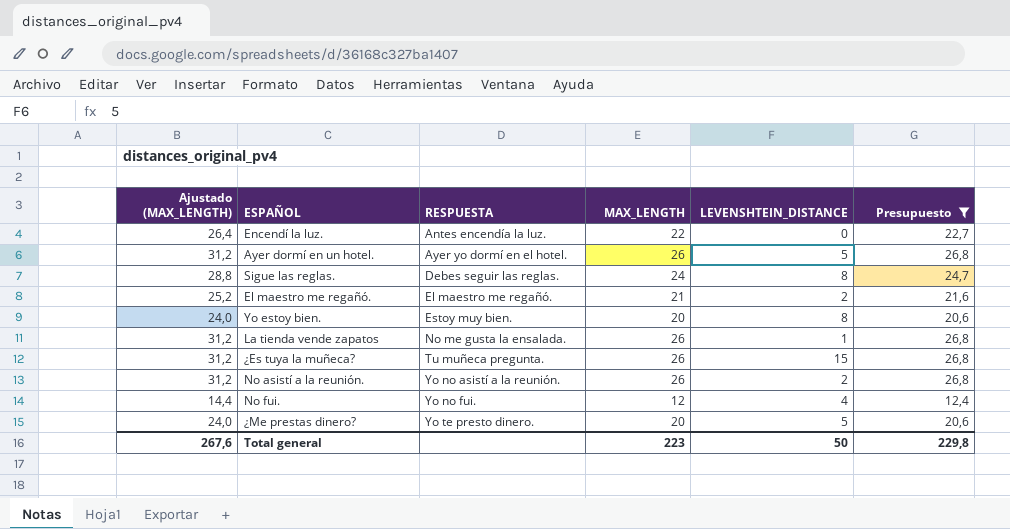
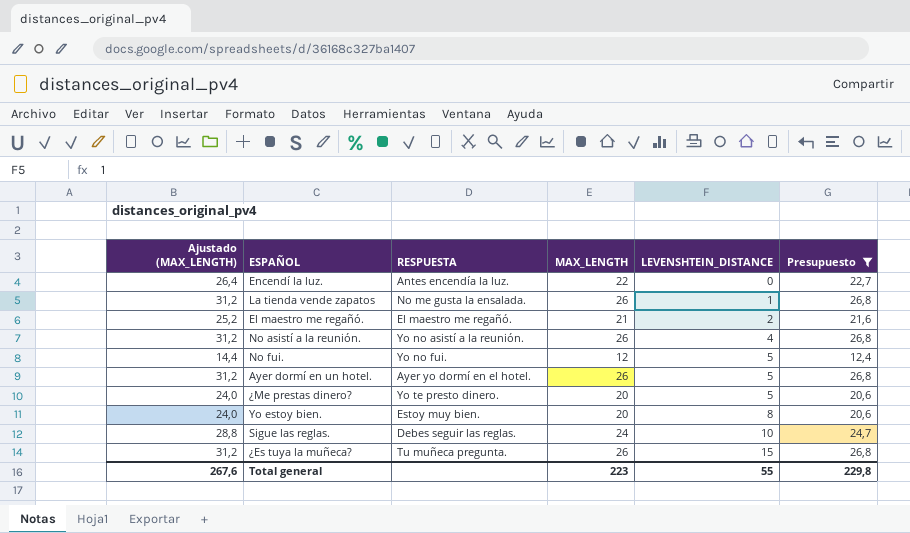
row order: RESPUESTA ascending -> LEVENSHTEIN_DISTANCE ascending
No asistí a la reunión. | LEVENSHTEIN_DISTANCE: 2 -> 4
No fui. | LEVENSHTEIN_DISTANCE: 4 -> 5
Sigue las reglas. | LEVENSHTEIN_DISTANCE: 8 -> 10
Total general | LEVENSHTEIN_DISTANCE: 50 -> 55

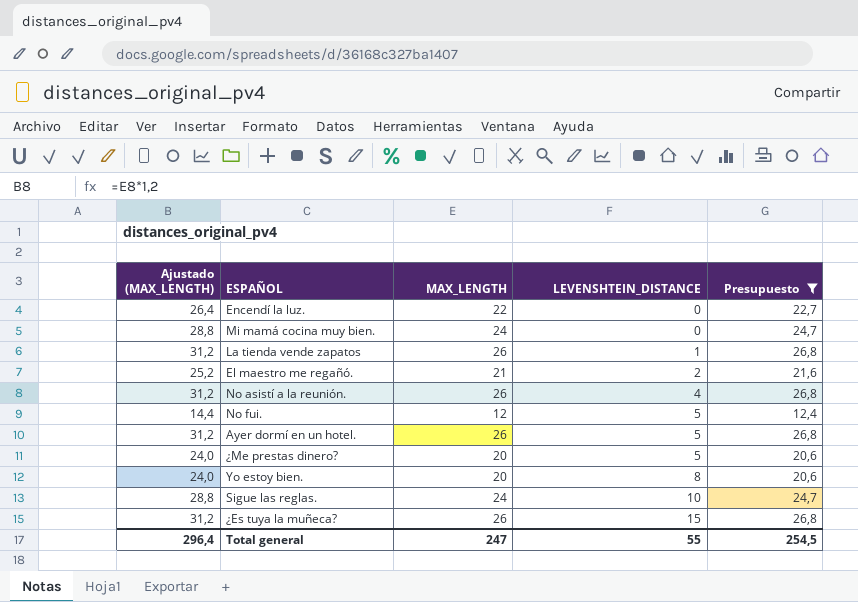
column RESPUESTA | position: 3 -> none
row Mi mamá cocina muy bien.: none -> 28,8 | 24 | 0 | 24,7
Total general | Ajustado (MAX_LENGTH): 267,6 -> 296,4
Total general | MAX_LENGTH: 223 -> 247
Total general | Presupuesto: 229,8 -> 254,5

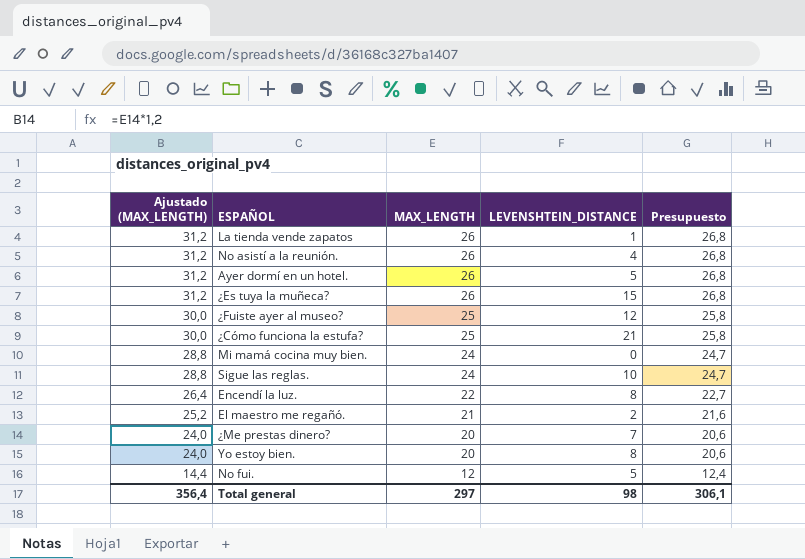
filter: Presupuesto != 25,8 -> none
row order: LEVENSHTEIN_DISTANCE ascending -> Ajustado (MAX_LENGTH) descending
Encendí la luz. | LEVENSHTEIN_DISTANCE: 0 -> 8
¿Me prestas dinero? | LEVENSHTEIN_DISTANCE: 5 -> 7
Total general | Ajustado (MAX_LENGTH): 296,4 -> 356,4
Total general | MAX_LENGTH: 247 -> 297
Total general | LEVENSHTEIN_DISTANCE: 55 -> 98
Total general | Presupuesto: 254,5 -> 306,1

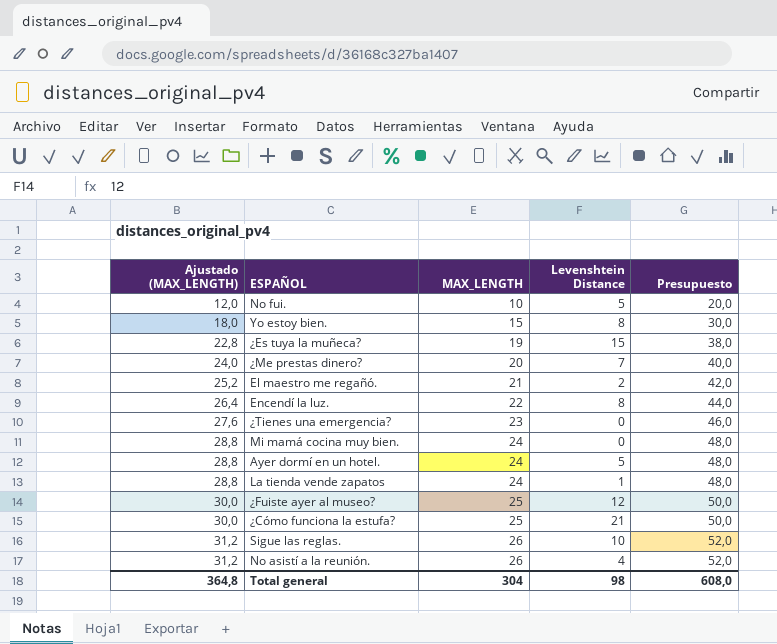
row order: Ajustado (MAX_LENGTH) descending -> Ajustado (MAX_LENGTH) ascending
column name: LEVENSHTEIN_DISTANCE -> Levenshtein Distance
column Presupuesto | formula: [MAX_LENGTH] * 1,03 -> [MAX_LENGTH] * 2
No fui. | Ajustado (MAX_LENGTH): 14,4 -> 12,0
No fui. | MAX_LENGTH: 12 -> 10
Yo estoy bien. | Ajustado (MAX_LENGTH): 24,0 -> 18,0
Yo estoy bien. | MAX_LENGTH: 20 -> 15
¿Es tuya la muñeca? | Ajustado (MAX_LENGTH): 31,2 -> 22,8
¿Es tuya la muñeca? | MAX_LENGTH: 26 -> 19
row ¿Tienes una emergencia?: none -> 27,6 | 23 | 0 | 46,0
Ayer dormí en un hotel. | Ajustado (MAX_LENGTH): 31,2 -> 28,8
Ayer dormí en un hotel. | MAX_LENGTH: 26 -> 24
La tienda vende zapatos | Ajustado (MAX_LENGTH): 31,2 -> 28,8
La tienda vende zapatos | MAX_LENGTH: 26 -> 24
Sigue las reglas. | Ajustado (MAX_LENGTH): 28,8 -> 31,2
Sigue las reglas. | MAX_LENGTH: 24 -> 26
Total general | Ajustado (MAX_LENGTH): 356,4 -> 364,8
Total general | MAX_LENGTH: 297 -> 304
Total general | Presupuesto: 306,1 -> 608,0

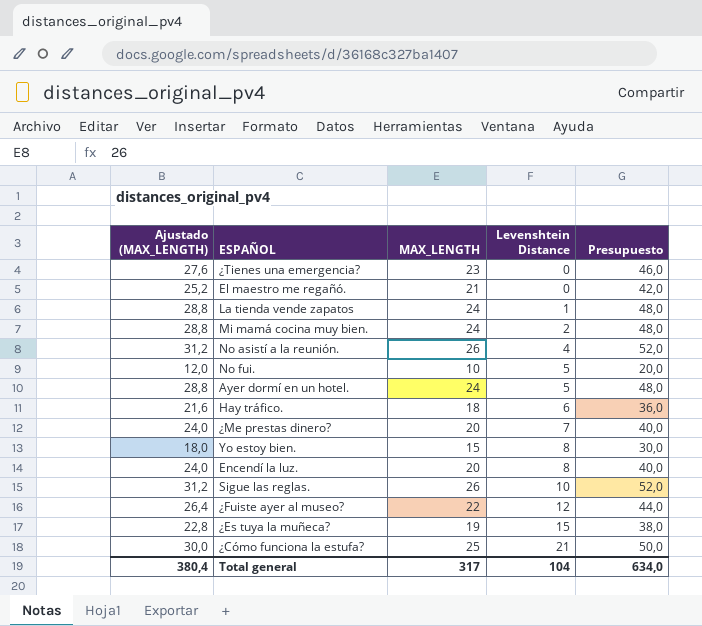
row order: Ajustado (MAX_LENGTH) ascending -> Levenshtein Distance ascending
El maestro me regañó. | Levenshtein Distance: 2 -> 0
Mi mamá cocina muy bien. | Levenshtein Distance: 0 -> 2
row Hay tráfico.: none -> 21,6 | 18 | 6 | 36,0
Encendí la luz. | Ajustado (MAX_LENGTH): 26,4 -> 24,0
Encendí la luz. | MAX_LENGTH: 22 -> 20
Encendí la luz. | Presupuesto: 44,0 -> 40,0
¿Fuiste ayer al museo? | Ajustado (MAX_LENGTH): 30,0 -> 26,4
¿Fuiste ayer al museo? | MAX_LENGTH: 25 -> 22
¿Fuiste ayer al museo? | Presupuesto: 50,0 -> 44,0
Total general | Ajustado (MAX_LENGTH): 364,8 -> 380,4
Total general | MAX_LENGTH: 304 -> 317
Total general | Levenshtein Distance: 98 -> 104
Total general | Presupuesto: 608,0 -> 634,0

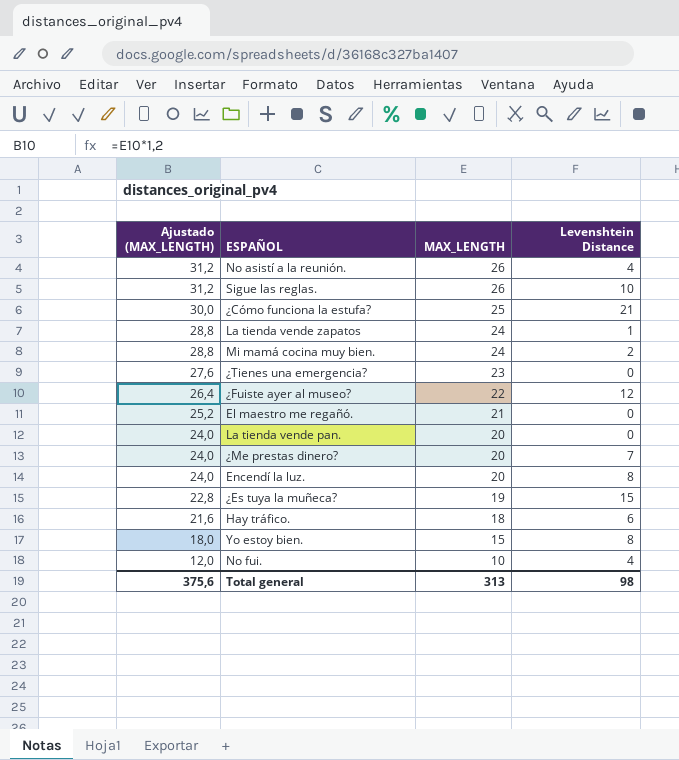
row order: Levenshtein Distance ascending -> Ajustado (MAX_LENGTH) descending
column Presupuesto | formula: [MAX_LENGTH] * 2 -> none
row Ayer dormí en un hotel.: 28,8 | 24 | 5 | 48,0 -> none
row La tienda vende pan.: none -> 24,0 | 20 | 0
No fui. | Levenshtein Distance: 5 -> 4
Total general | Ajustado (MAX_LENGTH): 380,4 -> 375,6
Total general | MAX_LENGTH: 317 -> 313
Total general | Levenshtein Distance: 104 -> 98

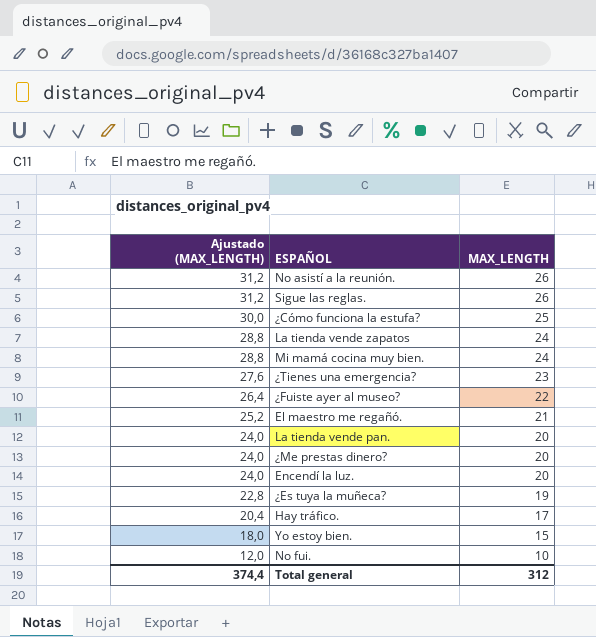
column Levenshtein Distance | position: 4 -> none
Hay tráfico. | Ajustado (MAX_LENGTH): 21,6 -> 20,4
Hay tráfico. | MAX_LENGTH: 18 -> 17
Total general | Ajustado (MAX_LENGTH): 375,6 -> 374,4
Total general | MAX_LENGTH: 313 -> 312

